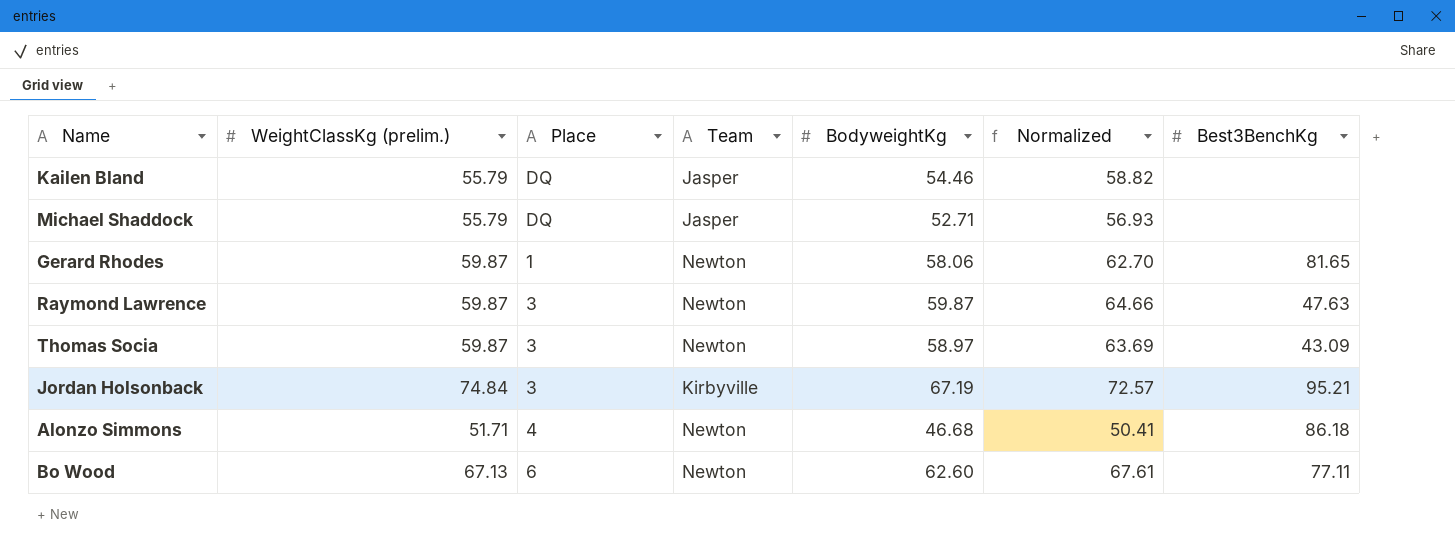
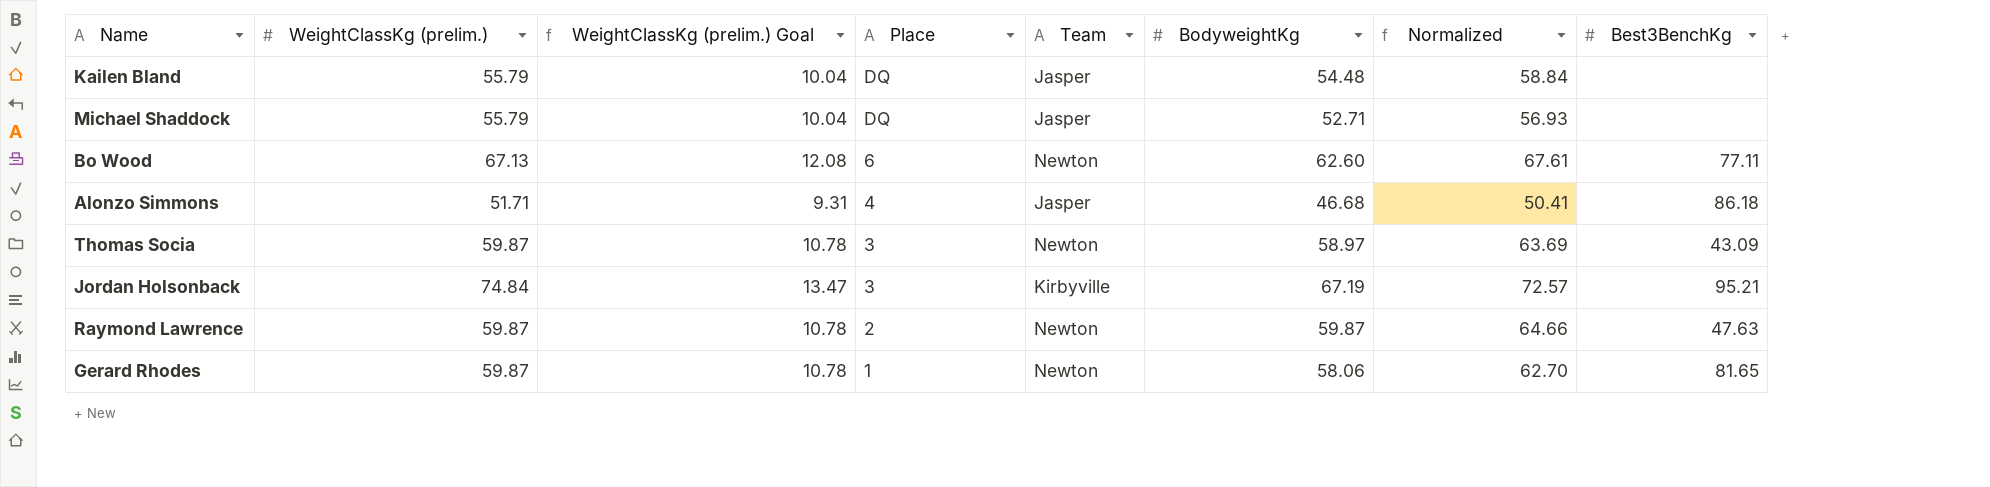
row order: none -> Place descending
column WeightClassKg (prelim.) Goal | formula: none -> [WeightClassKg (prelim.)] * 0.18
Kailen Bland | BodyweightKg: 54.46 -> 54.48
Kailen Bland | Normalized: 58.82 -> 58.84
Alonzo Simmons | Team: Newton -> Jasper
Raymond Lawrence | Place: 3 -> 2

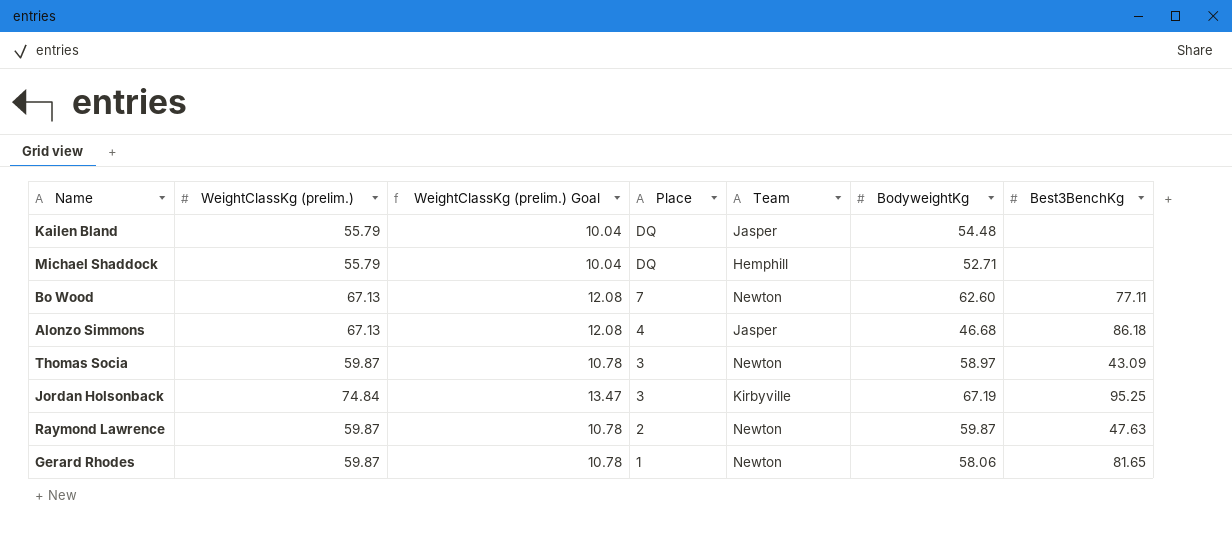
column Normalized | formula: [BodyweightKg] * 1.08 -> none
Michael Shaddock | Team: Jasper -> Hemphill
Bo Wood | Place: 6 -> 7
Alonzo Simmons | WeightClassKg (prelim.): 51.71 -> 67.13
Alonzo Simmons | WeightClassKg (prelim.) Goal: 9.31 -> 12.08
Jordan Holsonback | Best3BenchKg: 95.21 -> 95.25

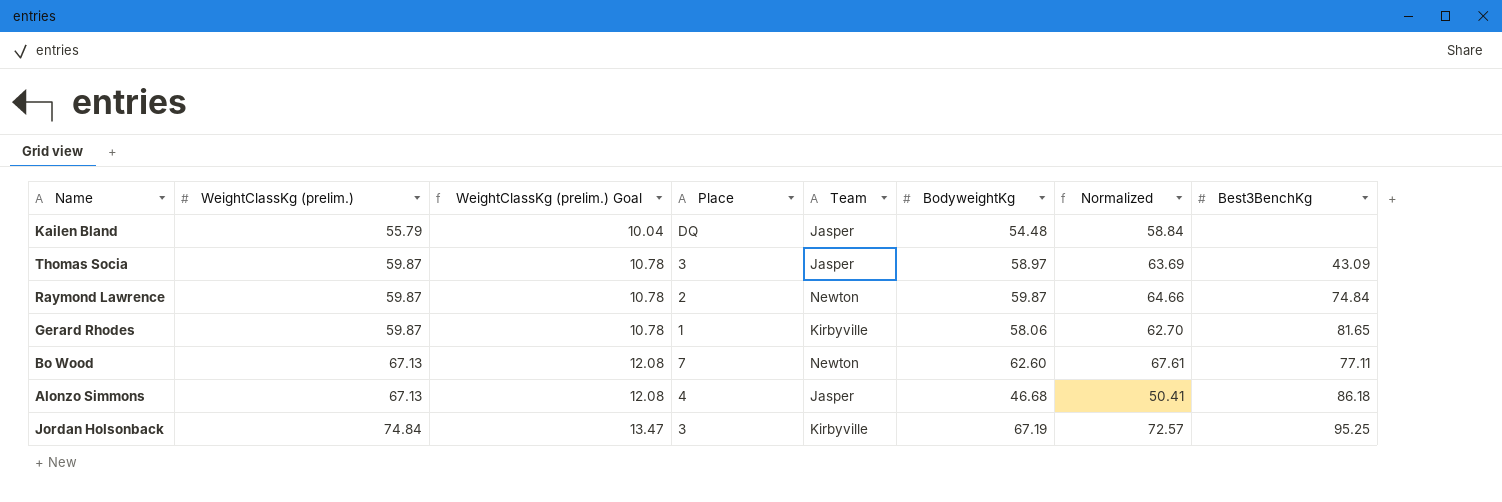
row order: Place descending -> WeightClassKg (prelim.) ascending
column Normalized | formula: none -> [BodyweightKg] * 1.08
row Michael Shaddock: 55.79 | 10.04 | DQ | Hemphill | 52.71 | none -> none
Thomas Socia | Team: Newton -> Jasper
Raymond Lawrence | Best3BenchKg: 47.63 -> 74.84
Gerard Rhodes | Team: Newton -> Kirbyville

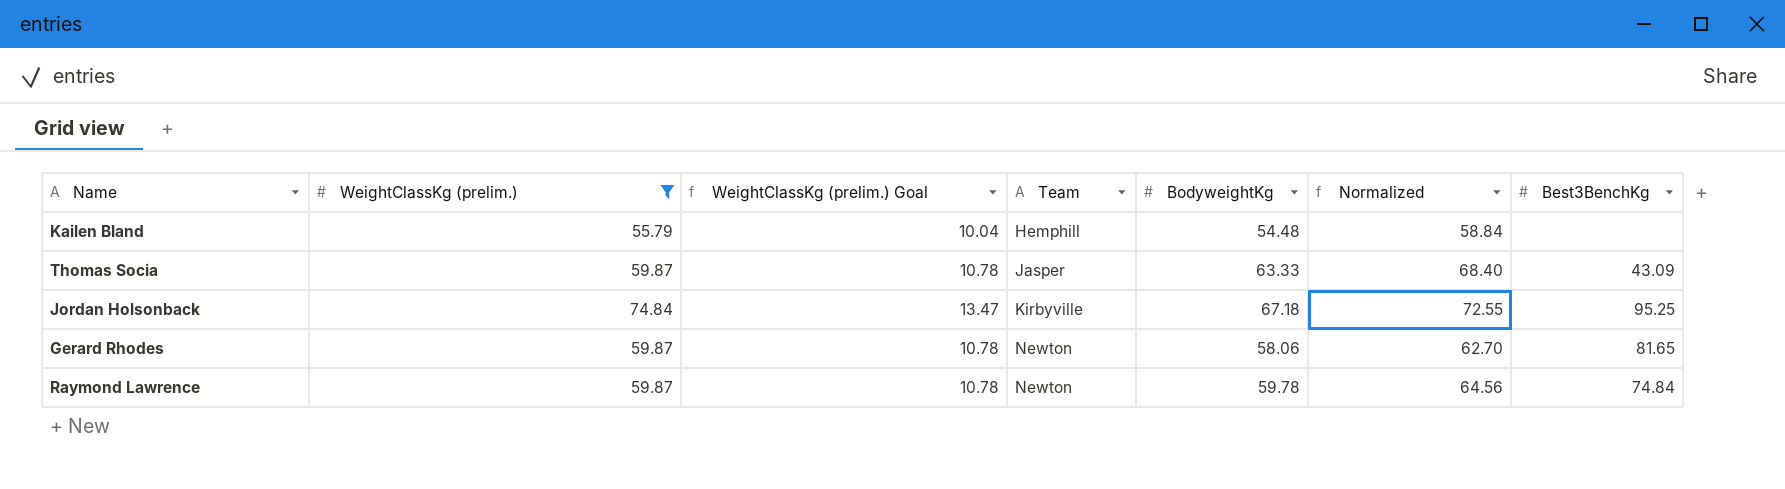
filter: none -> WeightClassKg (prelim.) != 67.13
row order: WeightClassKg (prelim.) ascending -> Team ascending
column Place | position: 4 -> none
Kailen Bland | Team: Jasper -> Hemphill
Thomas Socia | BodyweightKg: 58.97 -> 63.33
Thomas Socia | Normalized: 63.69 -> 68.40
Jordan Holsonback | BodyweightKg: 67.19 -> 67.18
Jordan Holsonback | Normalized: 72.57 -> 72.55
Gerard Rhodes | Team: Kirbyville -> Newton
Raymond Lawrence | BodyweightKg: 59.87 -> 59.78
Raymond Lawrence | Normalized: 64.66 -> 64.56

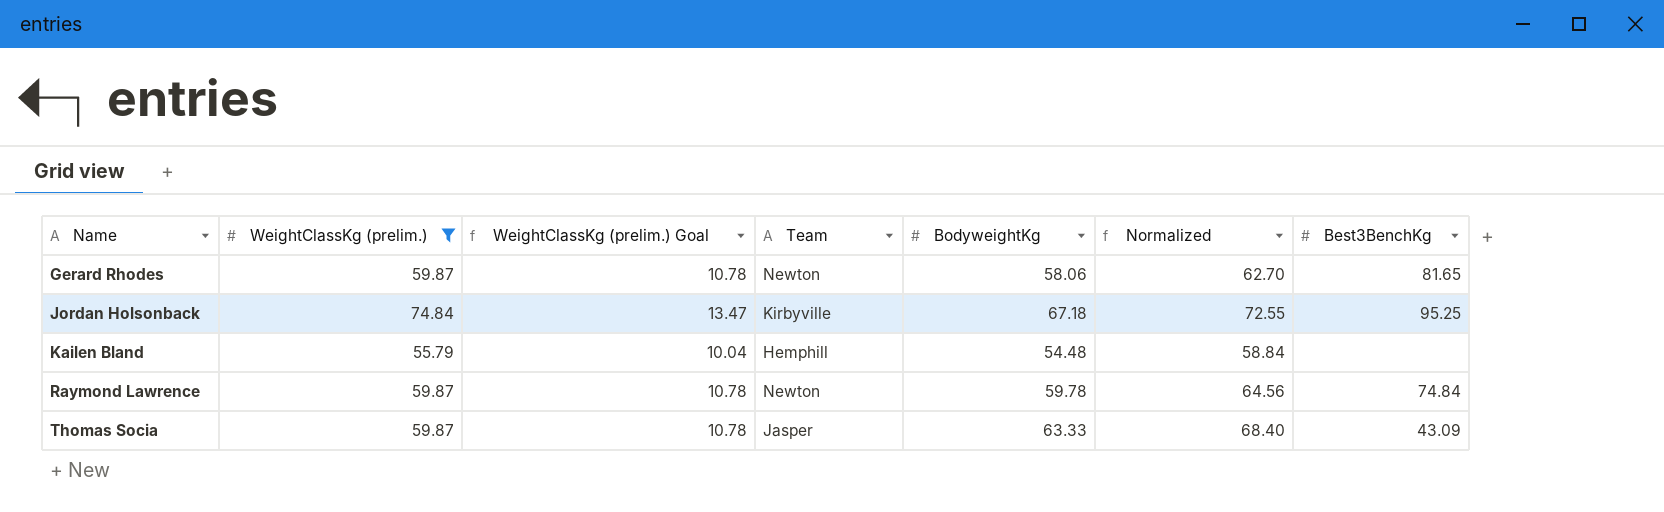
row order: Team ascending -> Name ascending

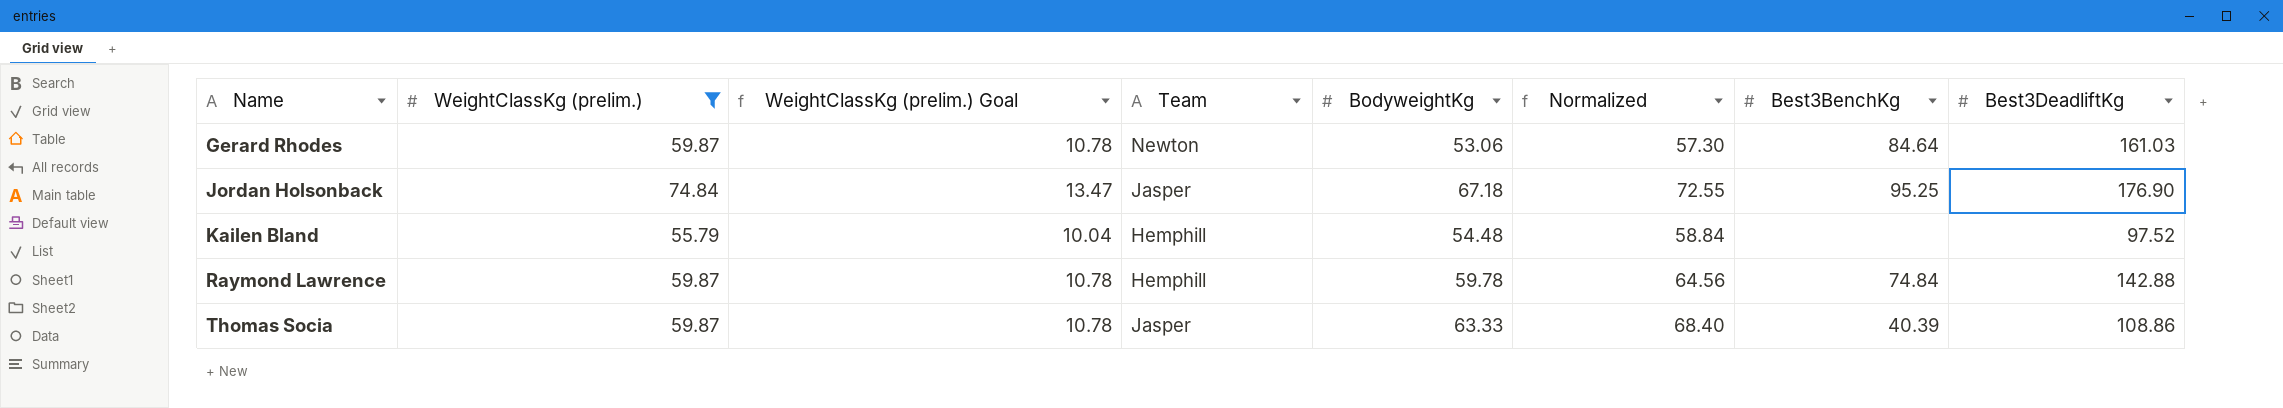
column Best3DeadliftKg | position: none -> 8
Gerard Rhodes | BodyweightKg: 58.06 -> 53.06
Gerard Rhodes | Normalized: 62.70 -> 57.30
Gerard Rhodes | Best3BenchKg: 81.65 -> 84.64
Jordan Holsonback | Team: Kirbyville -> Jasper
Raymond Lawrence | Team: Newton -> Hemphill
Thomas Socia | Best3BenchKg: 43.09 -> 40.39

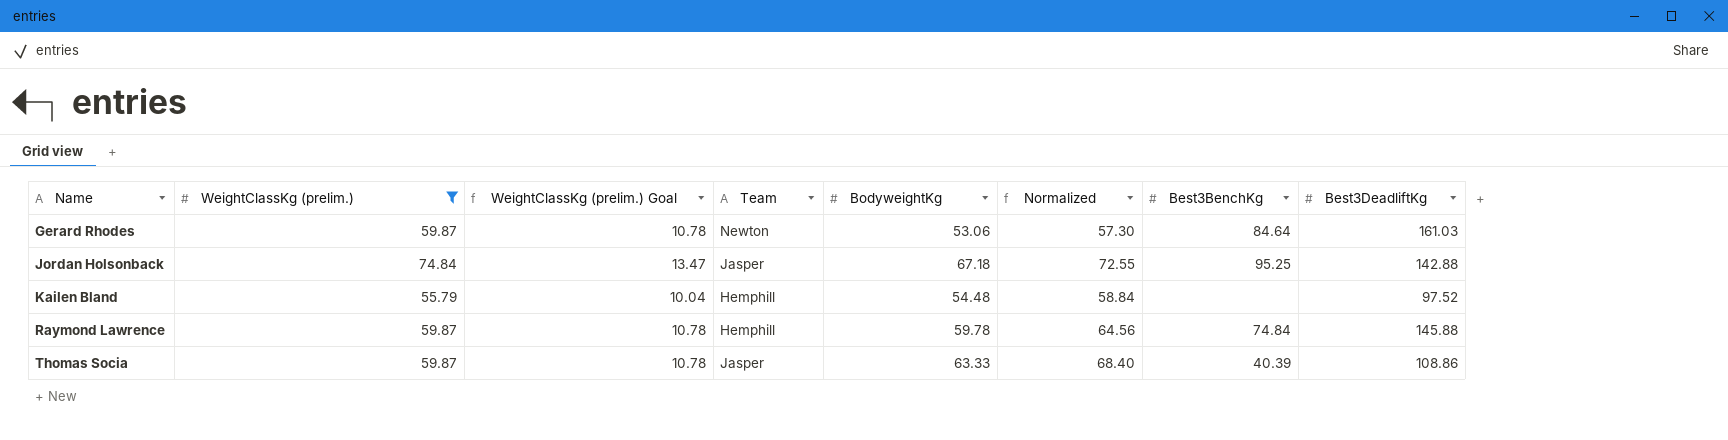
Jordan Holsonback | Best3DeadliftKg: 176.90 -> 142.88
Raymond Lawrence | Best3DeadliftKg: 142.88 -> 145.88

